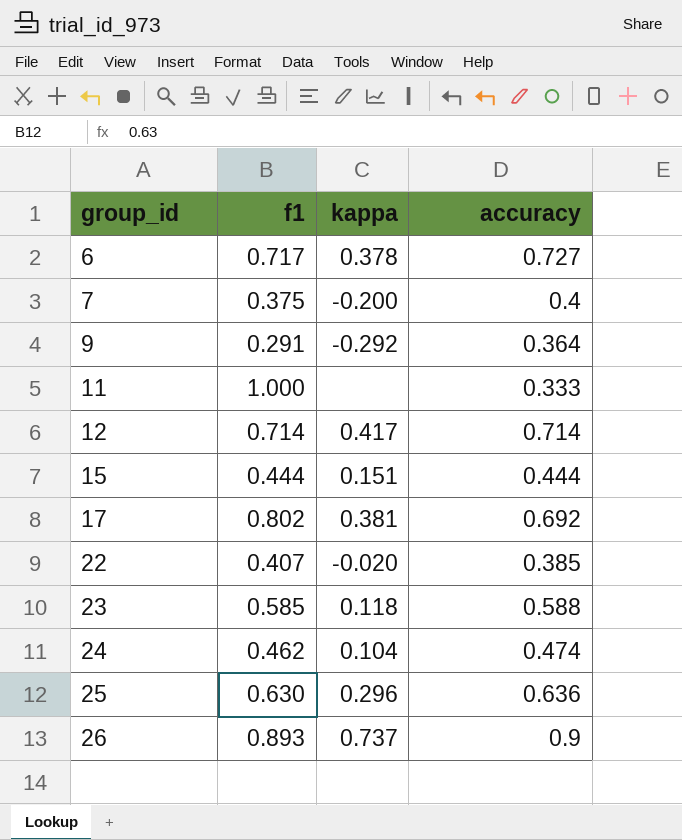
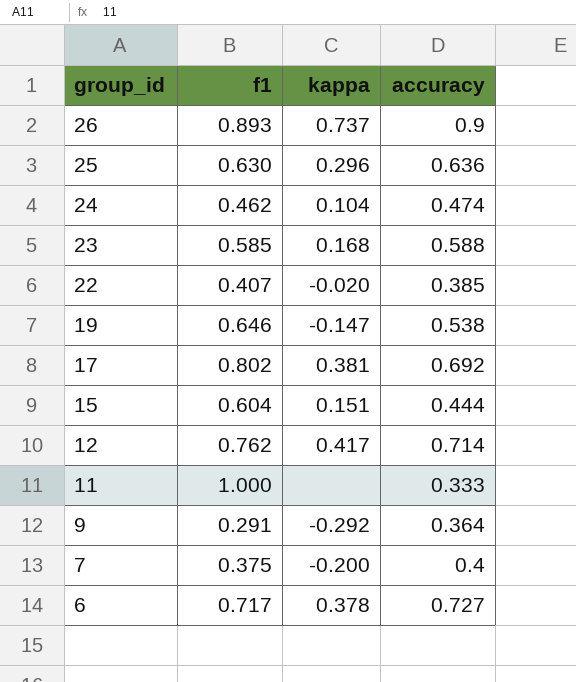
row order: group_id ascending -> group_id descending
23 | kappa: 0.118 -> 0.168
row 19: none -> 0.646 | -0.147 | 0.538
15 | f1: 0.444 -> 0.604
12 | f1: 0.714 -> 0.762

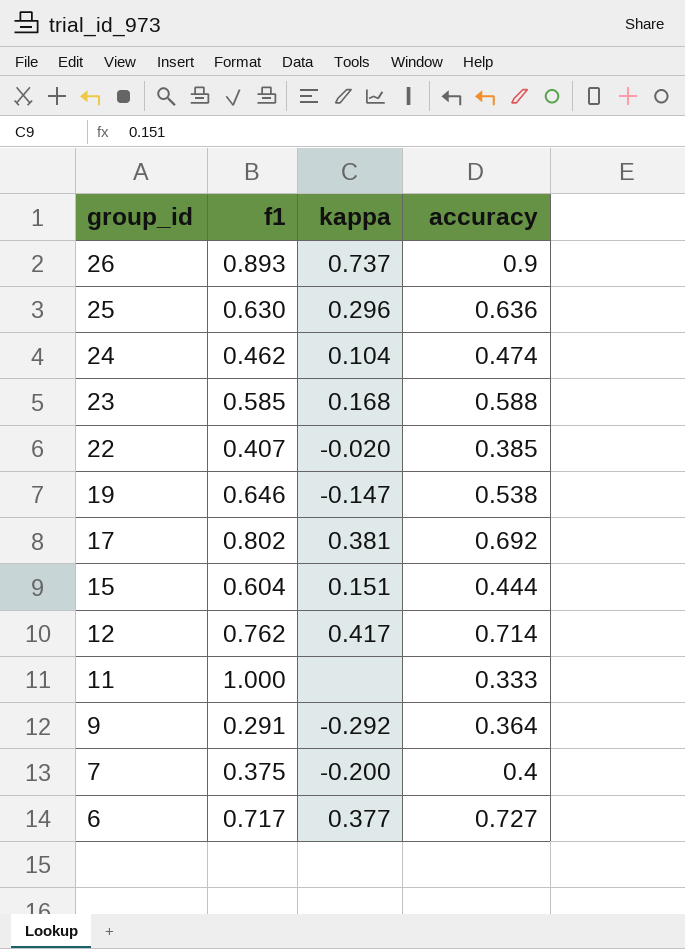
6 | kappa: 0.378 -> 0.377

